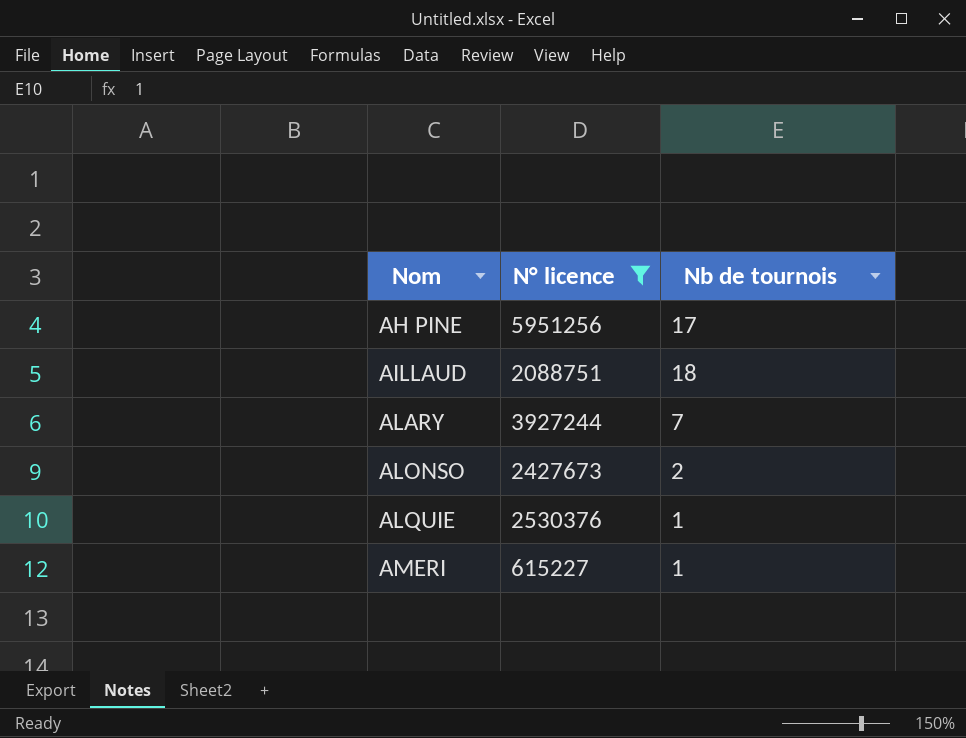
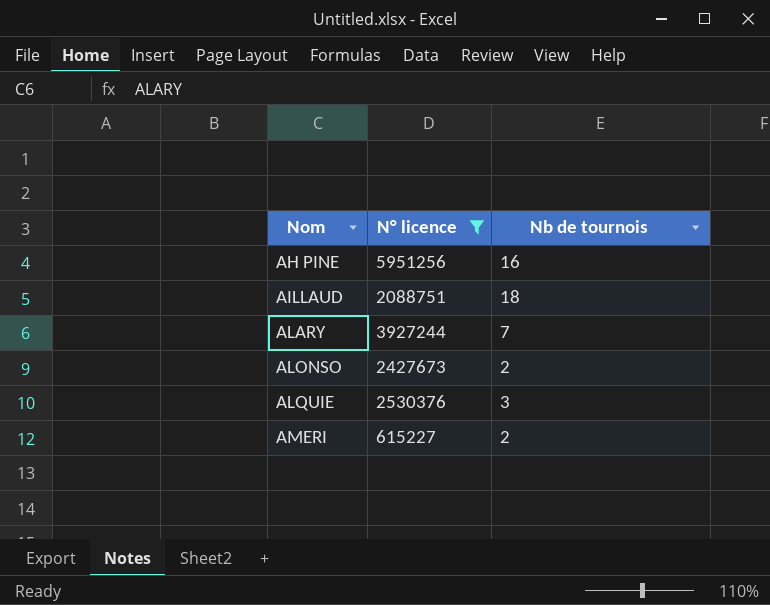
AH PINE | Nb de tournois: 17 -> 16
ALQUIE | Nb de tournois: 1 -> 3
AMERI | Nb de tournois: 1 -> 2

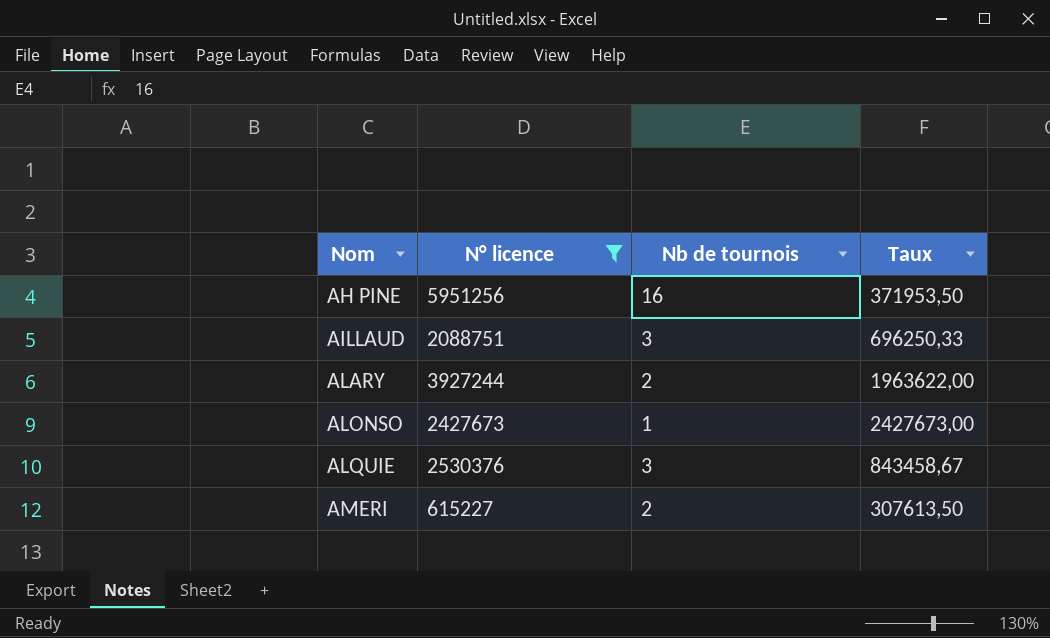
column Taux | formula: none -> [N° licence] / [Nb de tournois]
AILLAUD | Nb de tournois: 18 -> 3
ALARY | Nb de tournois: 7 -> 2
ALONSO | Nb de tournois: 2 -> 1

